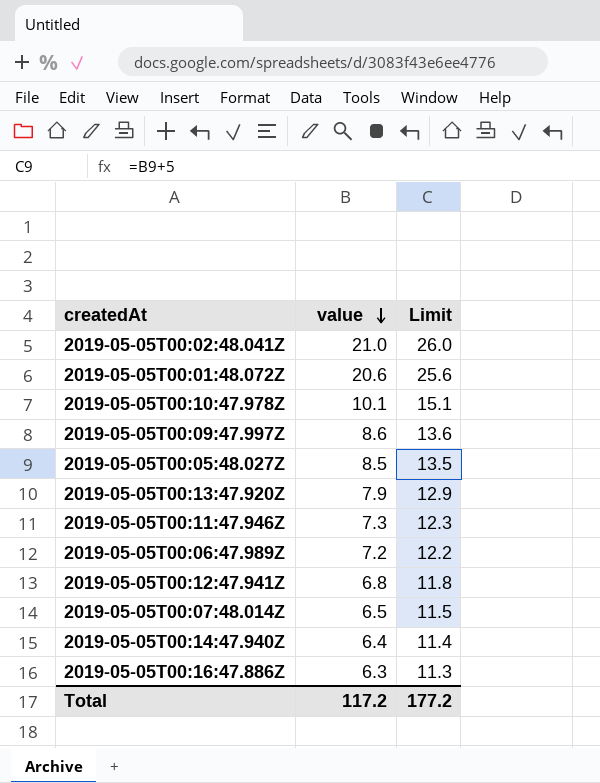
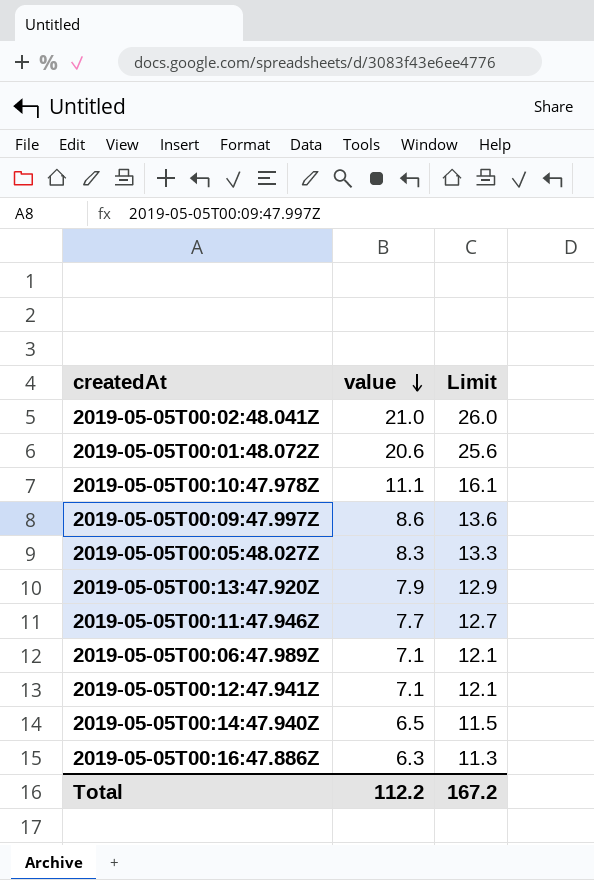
row 2019-05-05T00:07:48.014Z: 6.5 | 11.5 -> none
2019-05-05T00:10:47.978Z | value: 10.1 -> 11.1
2019-05-05T00:10:47.978Z | Limit: 15.1 -> 16.1
2019-05-05T00:05:48.027Z | value: 8.5 -> 8.3
2019-05-05T00:05:48.027Z | Limit: 13.5 -> 13.3
2019-05-05T00:11:47.946Z | value: 7.3 -> 7.7
2019-05-05T00:11:47.946Z | Limit: 12.3 -> 12.7
2019-05-05T00:06:47.989Z | value: 7.2 -> 7.1
2019-05-05T00:06:47.989Z | Limit: 12.2 -> 12.1
2019-05-05T00:12:47.941Z | value: 6.8 -> 7.1
2019-05-05T00:12:47.941Z | Limit: 11.8 -> 12.1
2019-05-05T00:14:47.940Z | value: 6.4 -> 6.5
2019-05-05T00:14:47.940Z | Limit: 11.4 -> 11.5
Total | value: 117.2 -> 112.2
Total | Limit: 177.2 -> 167.2

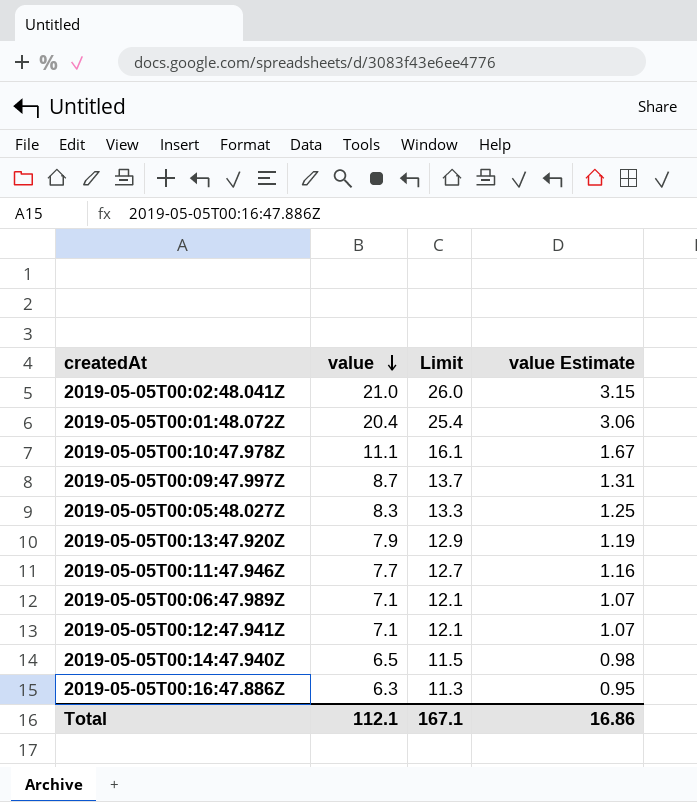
column value Estimate | formula: none -> [value] * 0.15
2019-05-05T00:01:48.072Z | value: 20.6 -> 20.4
2019-05-05T00:01:48.072Z | Limit: 25.6 -> 25.4
2019-05-05T00:09:47.997Z | value: 8.6 -> 8.7
2019-05-05T00:09:47.997Z | Limit: 13.6 -> 13.7
Total | value: 112.2 -> 112.1
Total | Limit: 167.2 -> 167.1

